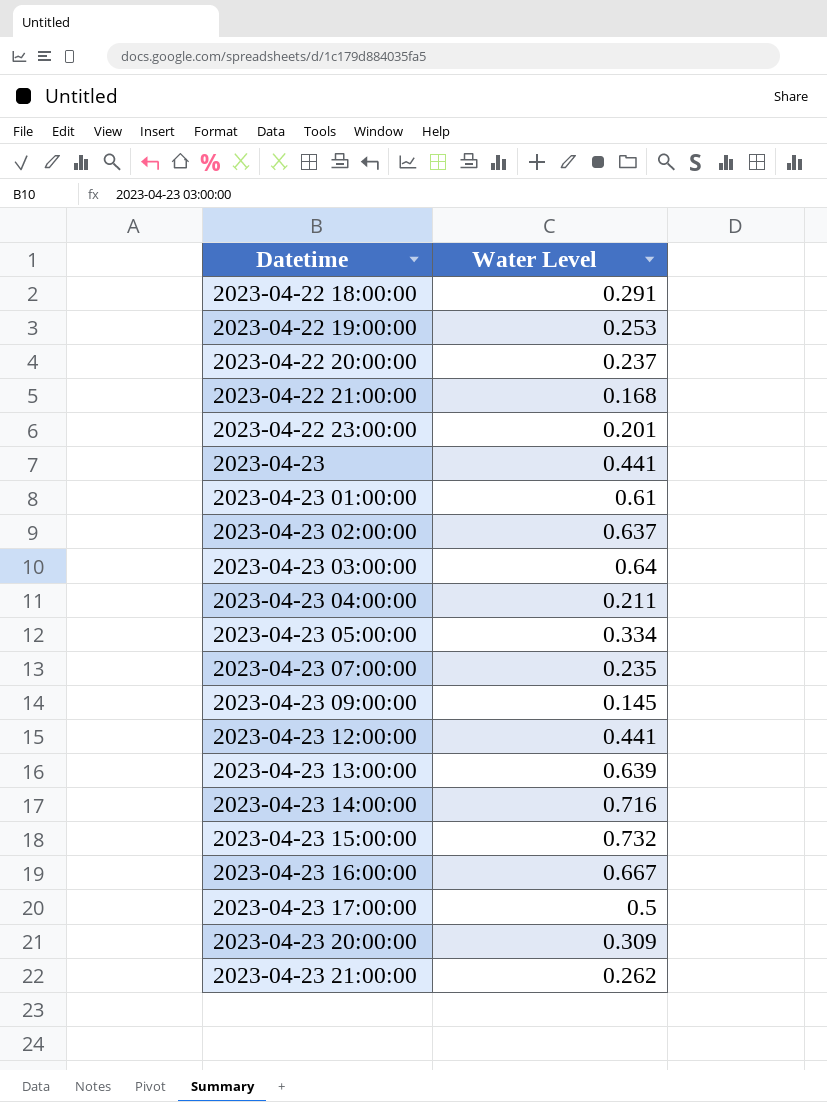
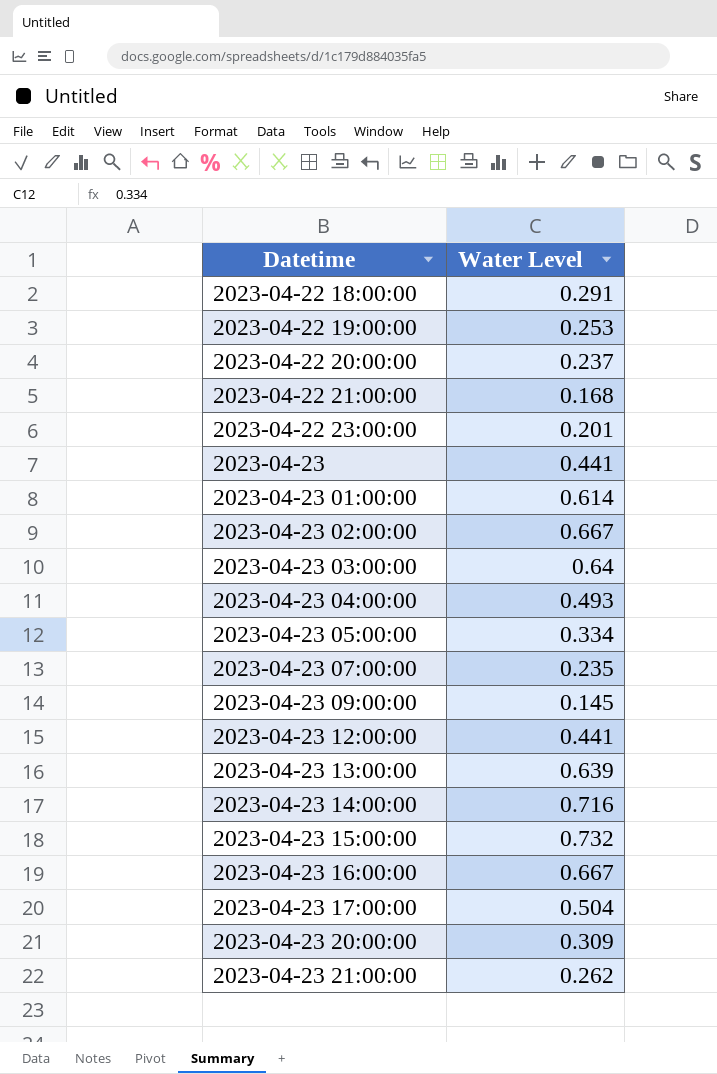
2023-04-23 01:00:00 | Water Level: 0.61 -> 0.614
2023-04-23 02:00:00 | Water Level: 0.637 -> 0.667
2023-04-23 04:00:00 | Water Level: 0.211 -> 0.493
2023-04-23 17:00:00 | Water Level: 0.5 -> 0.504

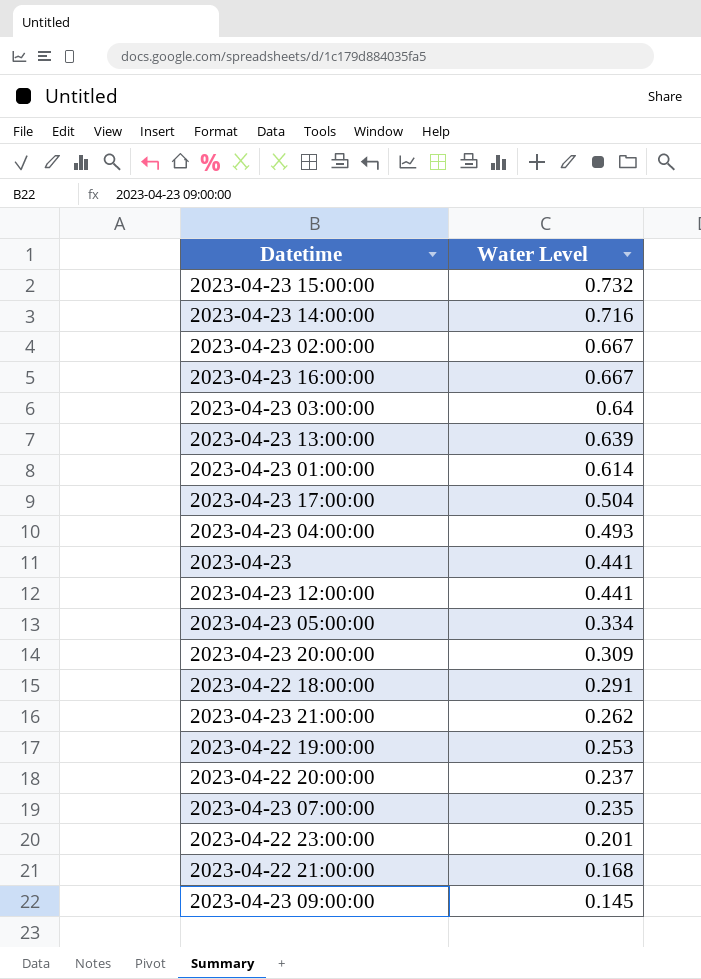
row order: Datetime ascending -> Water Level descending

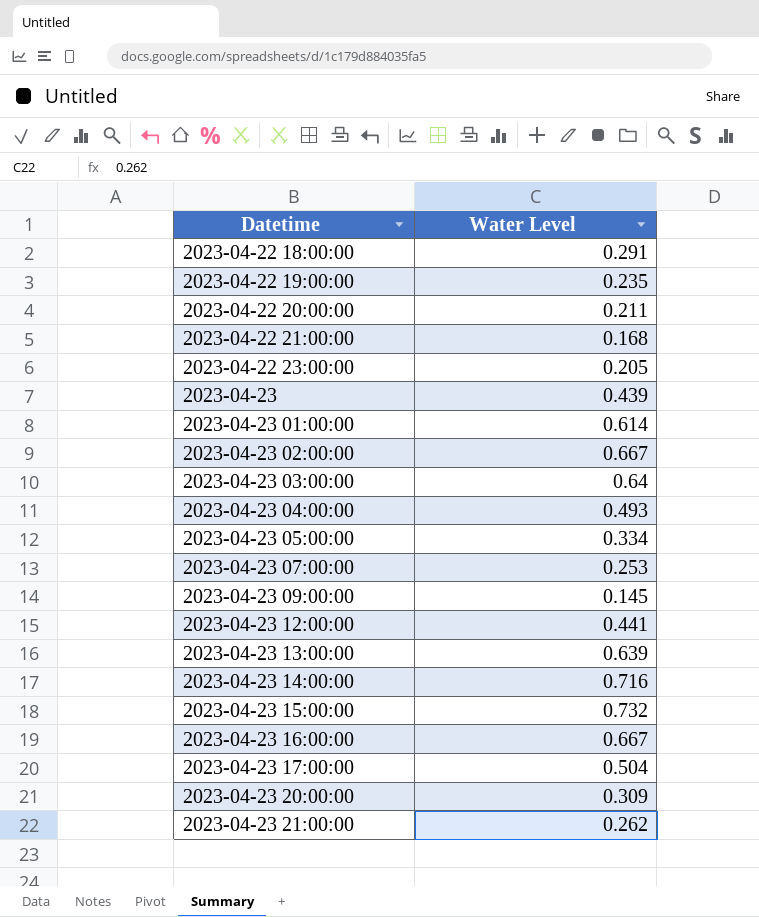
row order: Water Level descending -> Datetime ascending
2023-04-22 19:00:00 | Water Level: 0.253 -> 0.235
2023-04-22 20:00:00 | Water Level: 0.237 -> 0.211
2023-04-22 23:00:00 | Water Level: 0.201 -> 0.205
2023-04-23 | Water Level: 0.441 -> 0.439
2023-04-23 07:00:00 | Water Level: 0.235 -> 0.253

